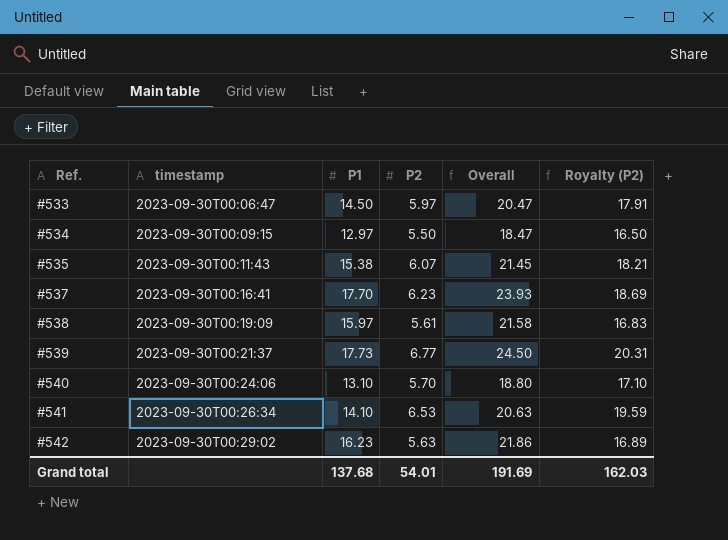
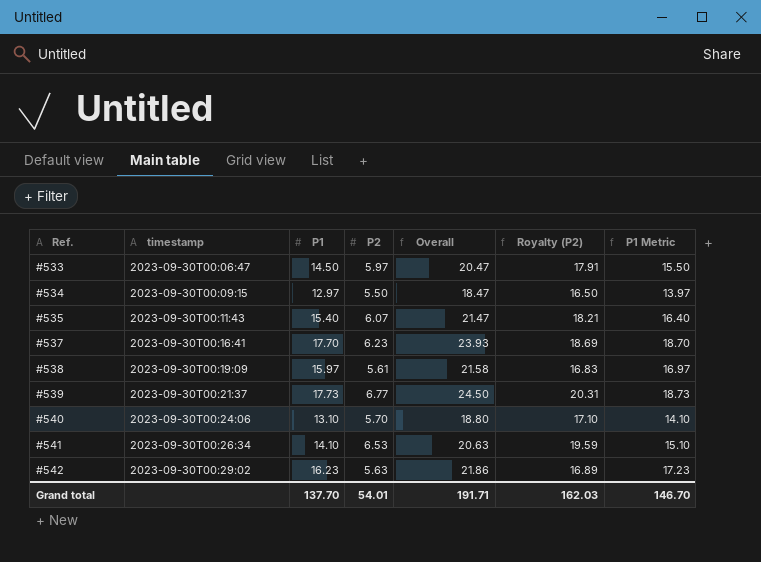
column P1 Metric | formula: none -> [P1] + 1
#535 | P1: 15.38 -> 15.40
#535 | Overall: 21.45 -> 21.47
Grand total | P1: 137.68 -> 137.70
Grand total | Overall: 191.69 -> 191.71

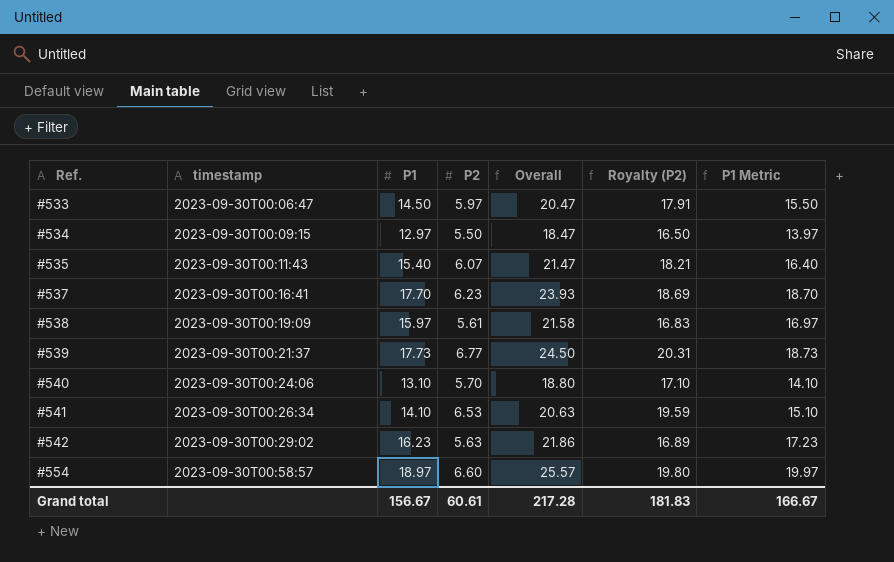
row #554: none -> 2023-09-30T00:58:57 | 18.97 | 6.60 | 25.57 | 19.80 | 19.97
Grand total | P1: 137.70 -> 156.67
Grand total | P2: 54.01 -> 60.61
Grand total | Overall: 191.71 -> 217.28
Grand total | Royalty (P2): 162.03 -> 181.83
Grand total | P1 Metric: 146.70 -> 166.67

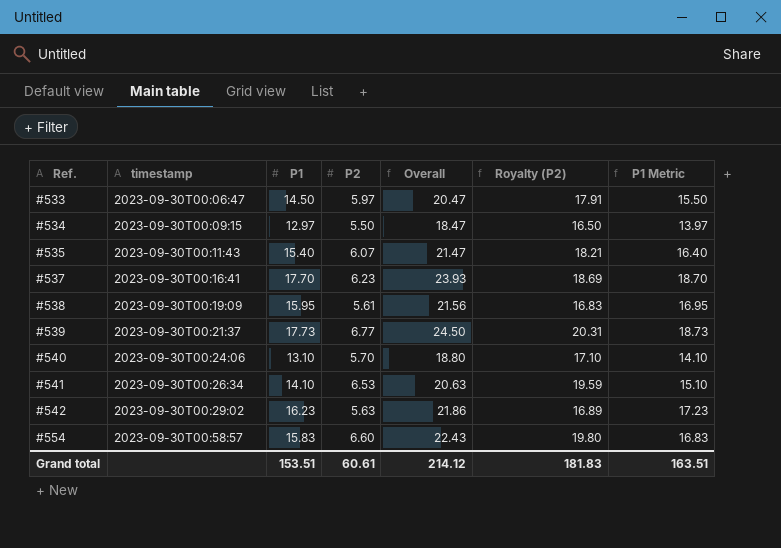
#538 | P1: 15.97 -> 15.95
#538 | Overall: 21.58 -> 21.56
#538 | P1 Metric: 16.97 -> 16.95
#554 | P1: 18.97 -> 15.83
#554 | Overall: 25.57 -> 22.43
#554 | P1 Metric: 19.97 -> 16.83
Grand total | P1: 156.67 -> 153.51
Grand total | Overall: 217.28 -> 214.12
Grand total | P1 Metric: 166.67 -> 163.51

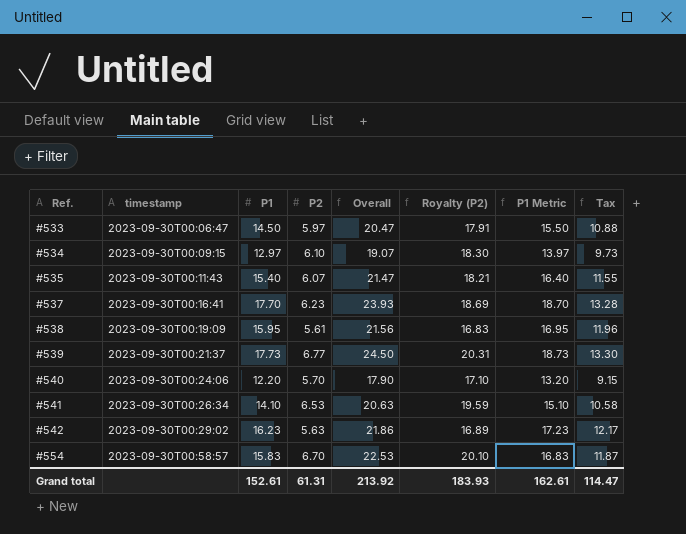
column Tax | formula: none -> [P1] * 0.75
#534 | P2: 5.50 -> 6.10
#534 | Overall: 18.47 -> 19.07
#534 | Royalty (P2): 16.50 -> 18.30
#540 | P1: 13.10 -> 12.20
#540 | Overall: 18.80 -> 17.90
#540 | P1 Metric: 14.10 -> 13.20
#554 | P2: 6.60 -> 6.70
#554 | Overall: 22.43 -> 22.53
#554 | Royalty (P2): 19.80 -> 20.10
Grand total | P1: 153.51 -> 152.61
Grand total | P2: 60.61 -> 61.31
Grand total | Overall: 214.12 -> 213.92
Grand total | Royalty (P2): 181.83 -> 183.93
Grand total | P1 Metric: 163.51 -> 162.61

